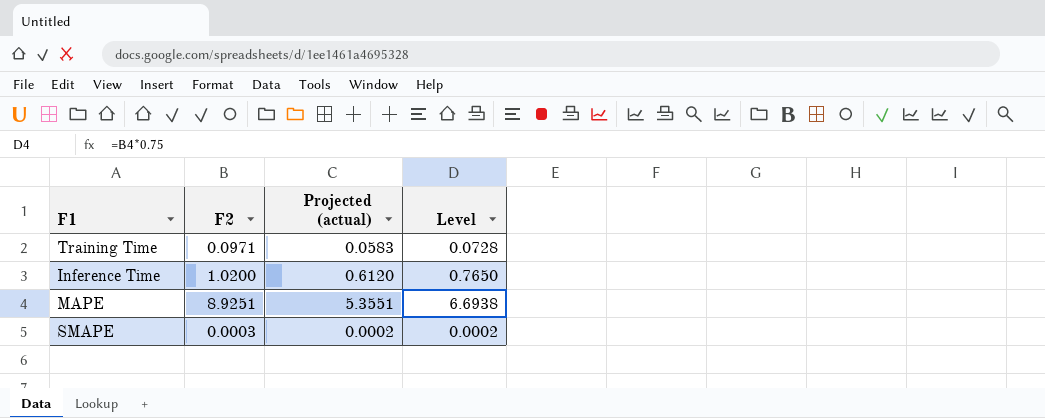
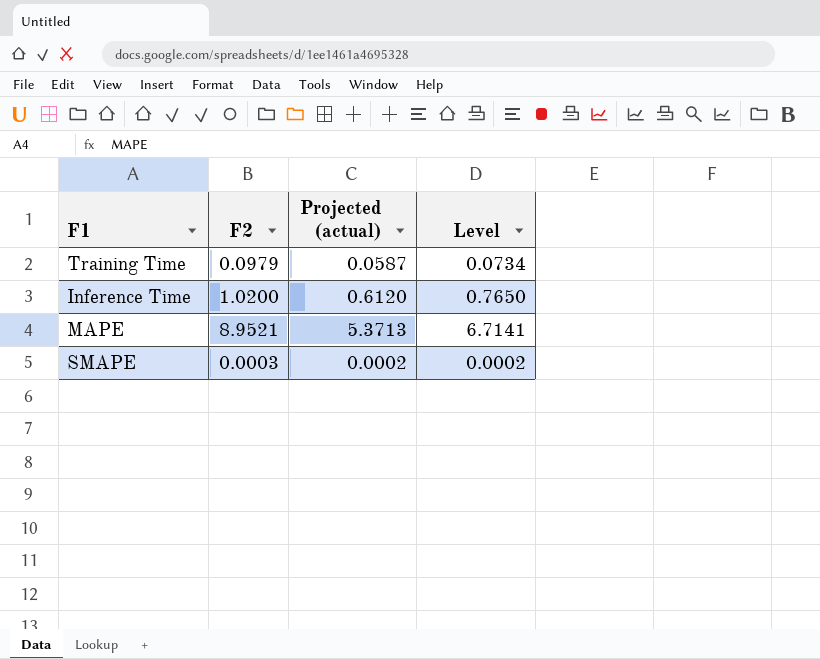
Training Time | F2: 0.0971 -> 0.0979
Training Time | Projected (actual): 0.0583 -> 0.0587
Training Time | Level: 0.0728 -> 0.0734
MAPE | F2: 8.9251 -> 8.9521
MAPE | Projected (actual): 5.3551 -> 5.3713
MAPE | Level: 6.6938 -> 6.7141

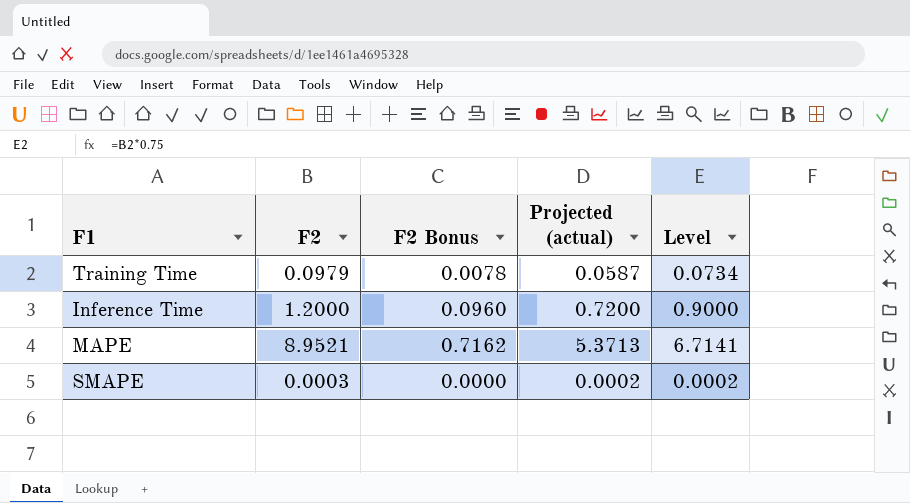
column F2 Bonus | formula: none -> [F2] * 0.08
Inference Time | F2: 1.0200 -> 1.2000
Inference Time | Projected (actual): 0.6120 -> 0.7200
Inference Time | Level: 0.7650 -> 0.9000

